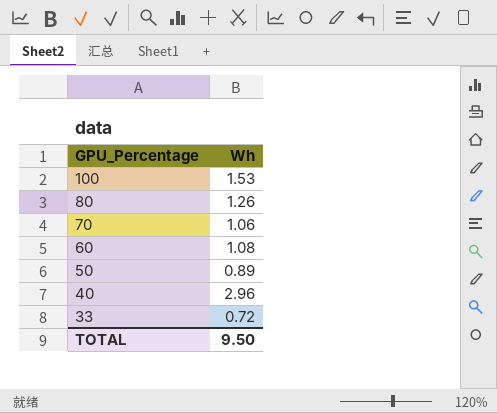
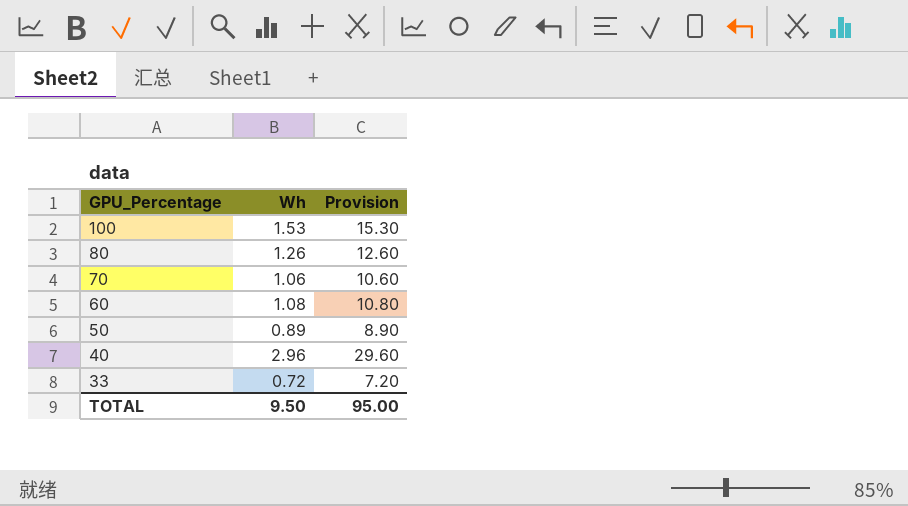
column Provision | formula: none -> [Wh] * 10

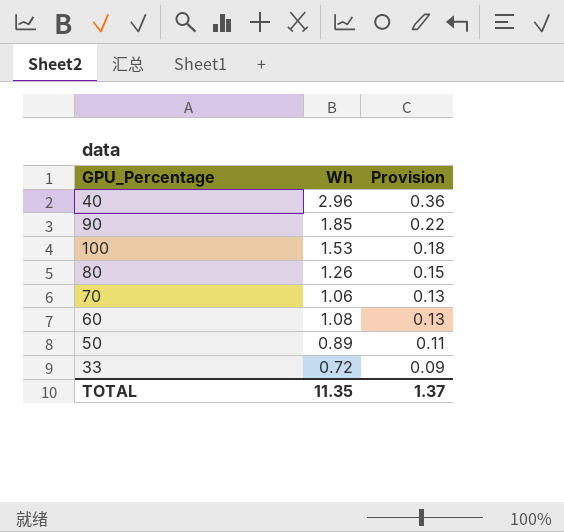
row order: GPU_Percentage descending -> Provision descending
column Provision | formula: [Wh] * 10 -> [Wh] * 0.12
row 90: none -> 1.85 | 0.22
TOTAL | Wh: 9.50 -> 11.35
TOTAL | Provision: 95.00 -> 1.37

